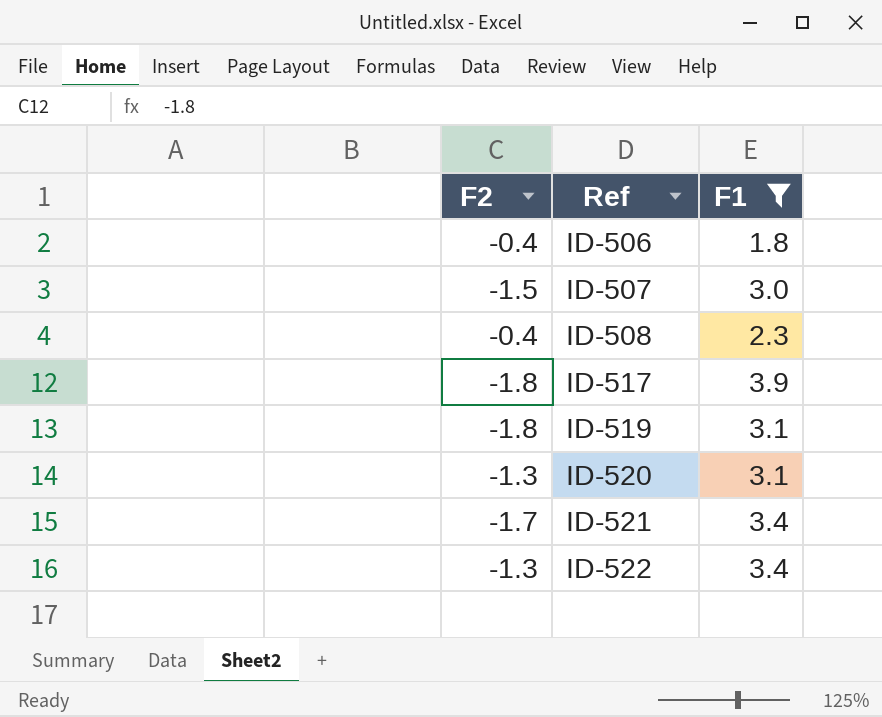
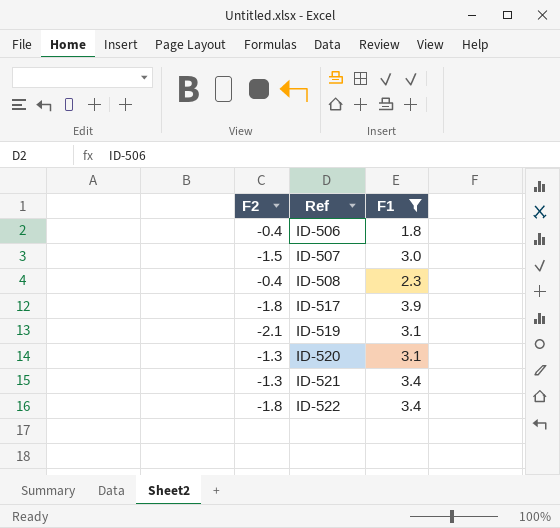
ID-519 | F2: -1.8 -> -2.1
ID-521 | F2: -1.7 -> -1.3
ID-522 | F2: -1.3 -> -1.8

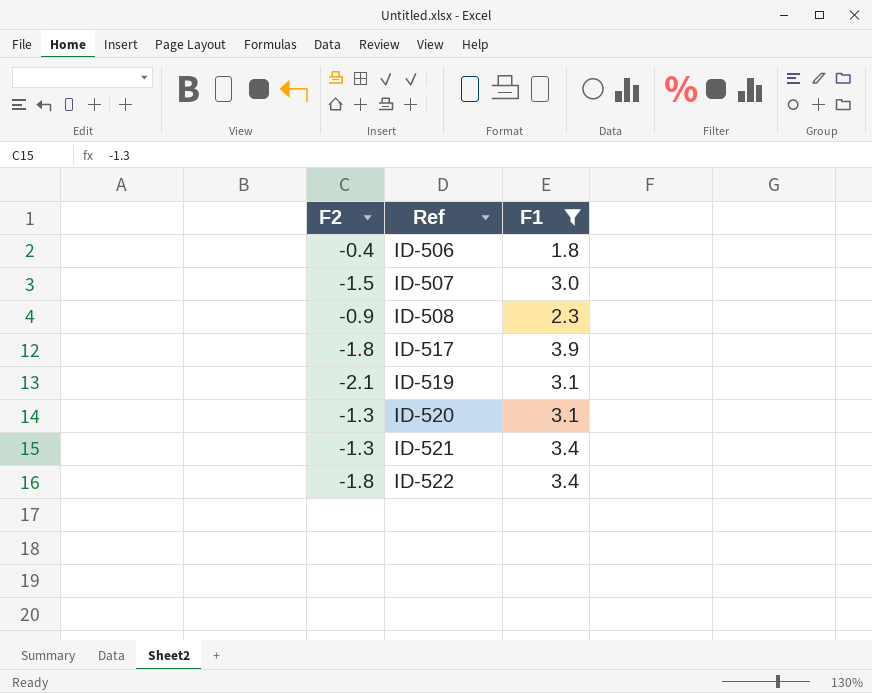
ID-508 | F2: -0.4 -> -0.9

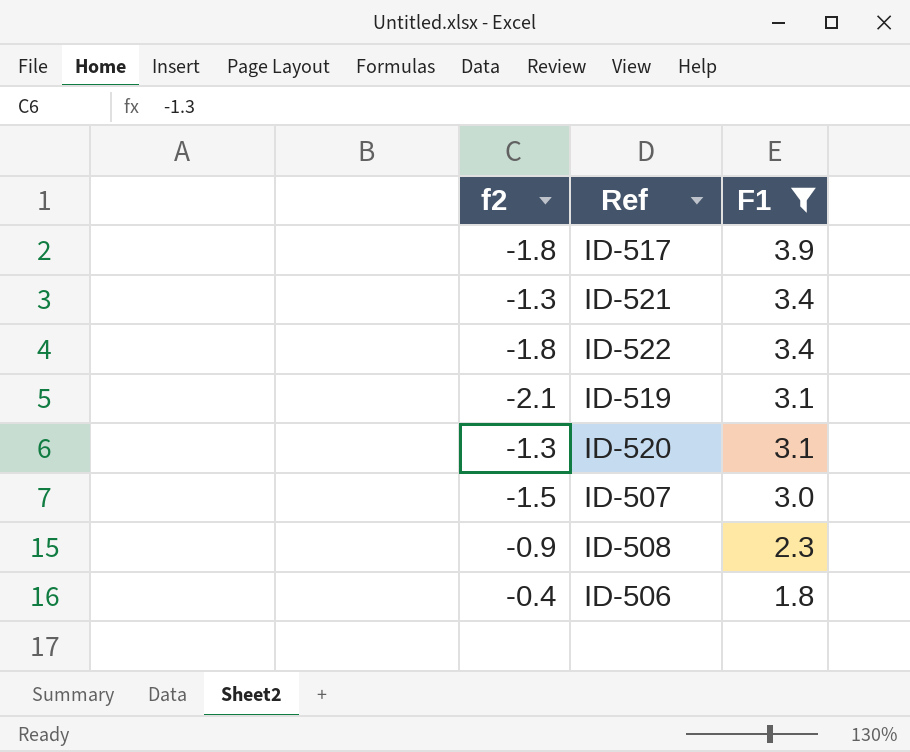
row order: Ref ascending -> F1 descending
column name: F2 -> f2

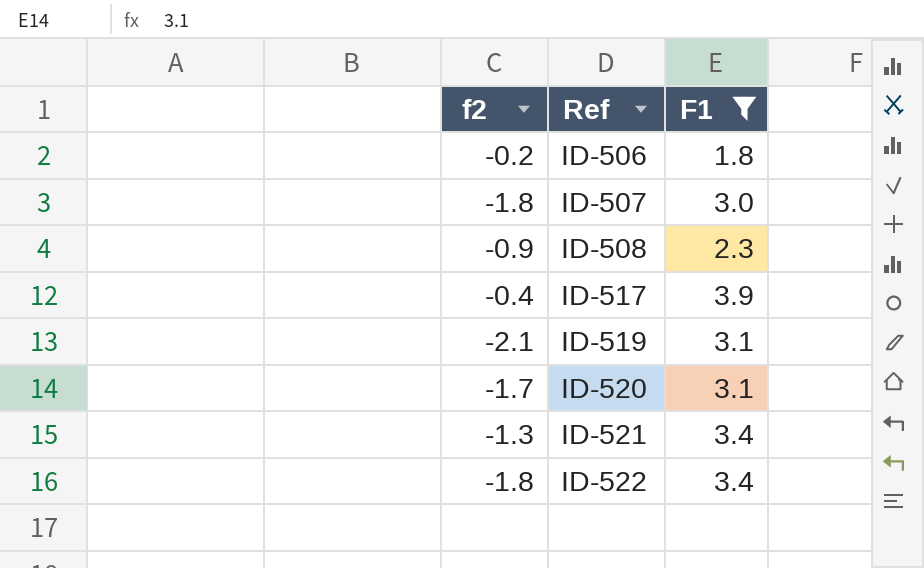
row order: F1 descending -> Ref ascending
ID-506 | f2: -0.4 -> -0.2
ID-507 | f2: -1.5 -> -1.8
ID-517 | f2: -1.8 -> -0.4
ID-520 | f2: -1.3 -> -1.7

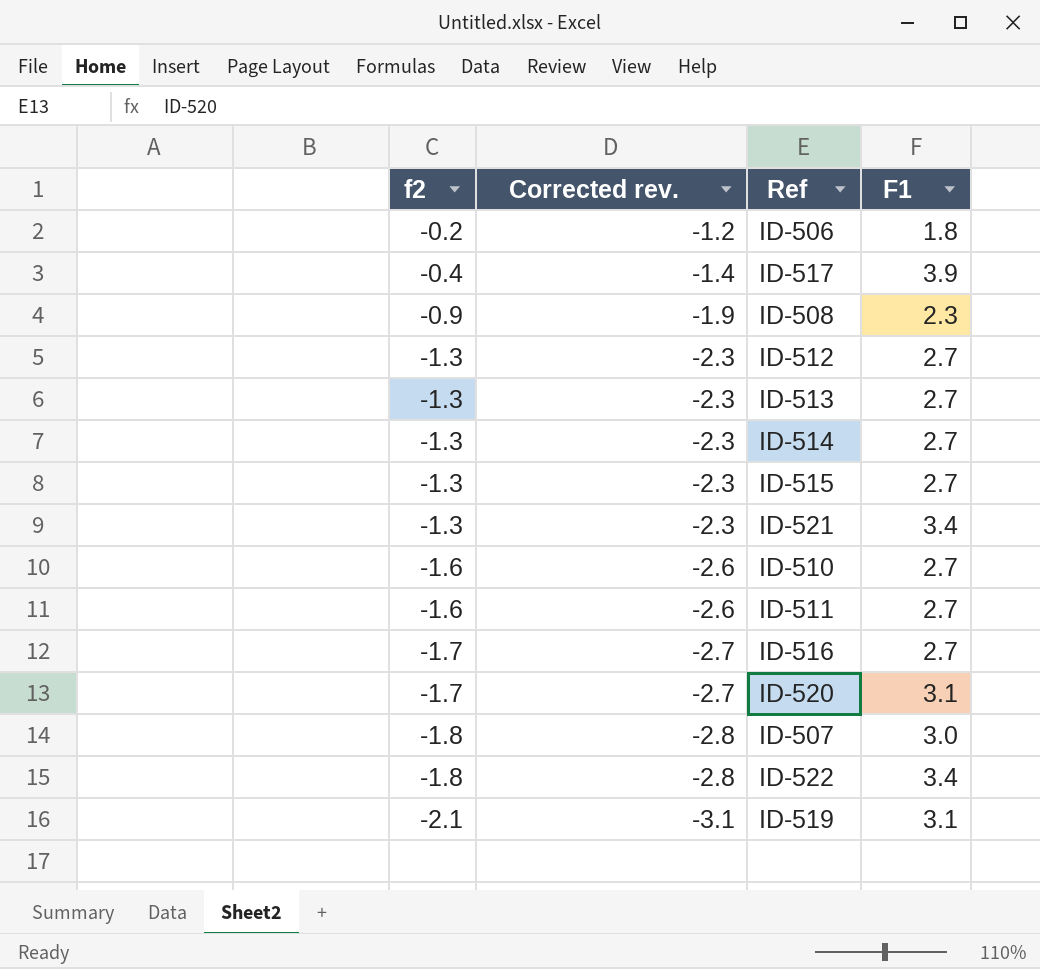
filter: F1 != 2.7 -> none
row order: Ref ascending -> f2 descending
column Corrected rev. | formula: none -> [f2] - 1

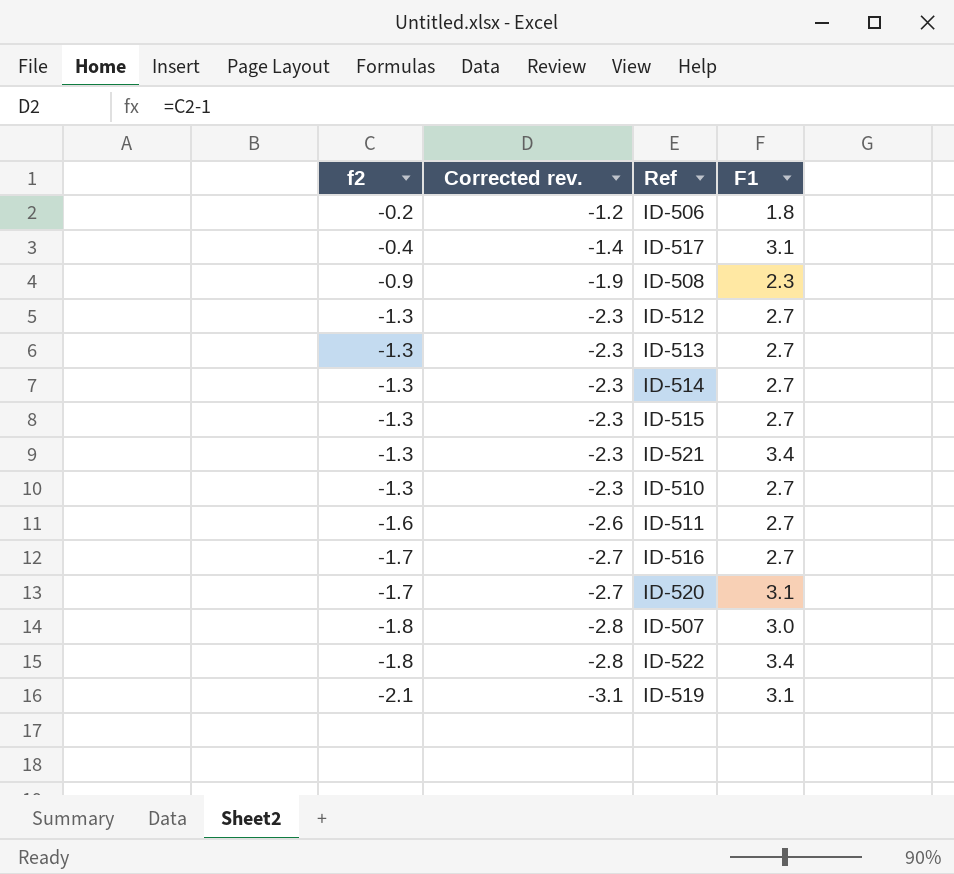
ID-517 | F1: 3.9 -> 3.1
ID-510 | f2: -1.6 -> -1.3
ID-510 | Corrected rev.: -2.6 -> -2.3

